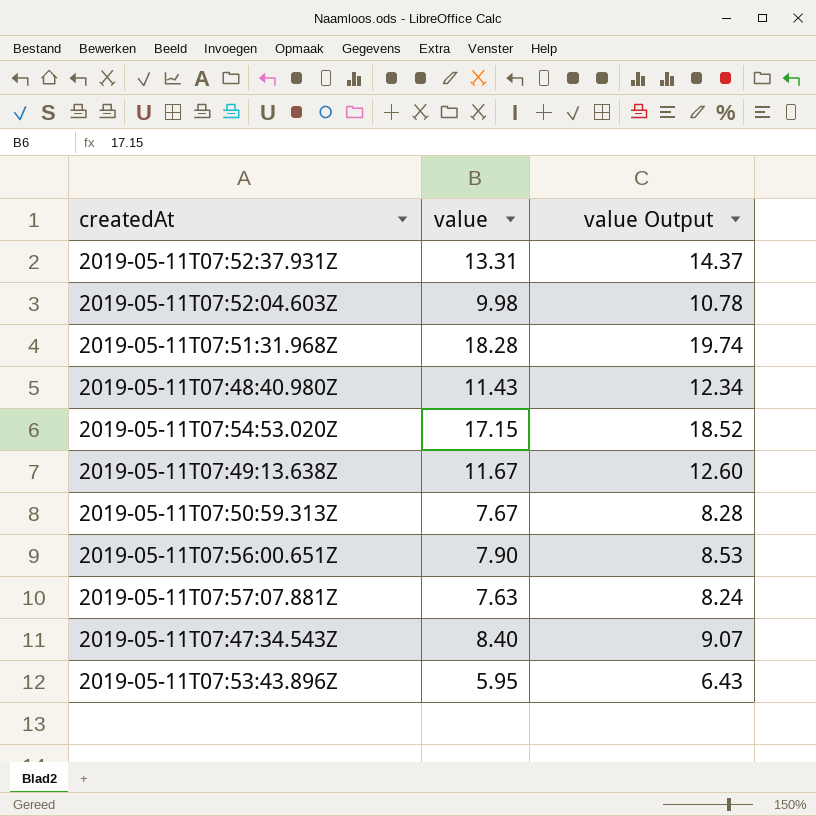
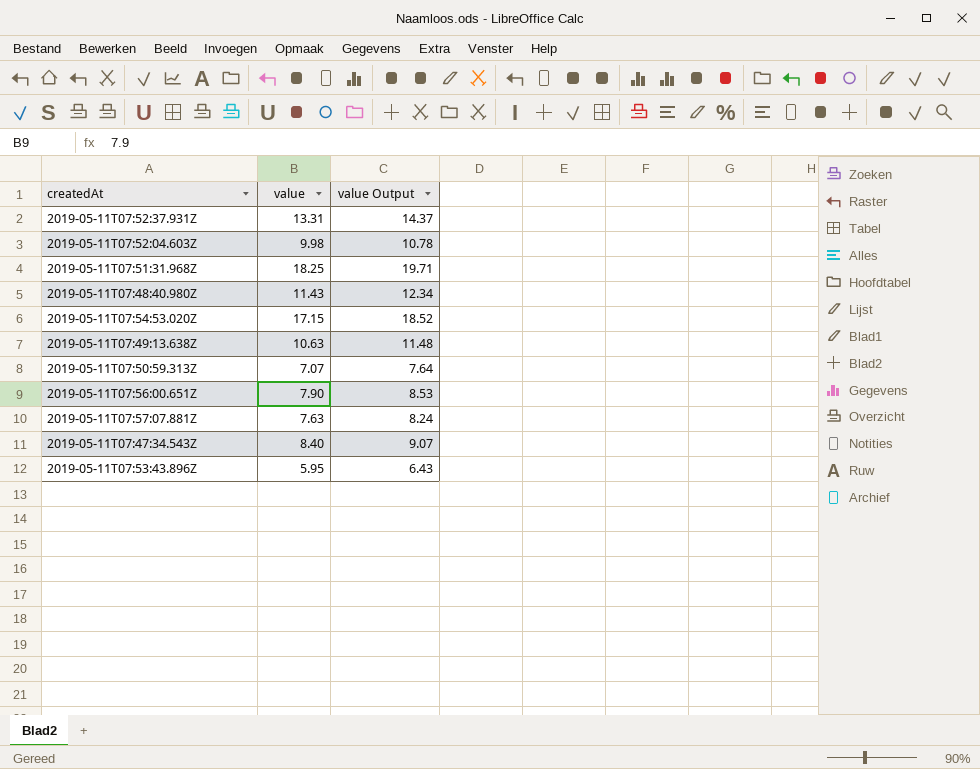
2019-05-11T07:51:31.968Z | value: 18.28 -> 18.25
2019-05-11T07:51:31.968Z | value Output: 19.74 -> 19.71
2019-05-11T07:49:13.638Z | value: 11.67 -> 10.63
2019-05-11T07:49:13.638Z | value Output: 12.60 -> 11.48
2019-05-11T07:50:59.313Z | value: 7.67 -> 7.07
2019-05-11T07:50:59.313Z | value Output: 8.28 -> 7.64

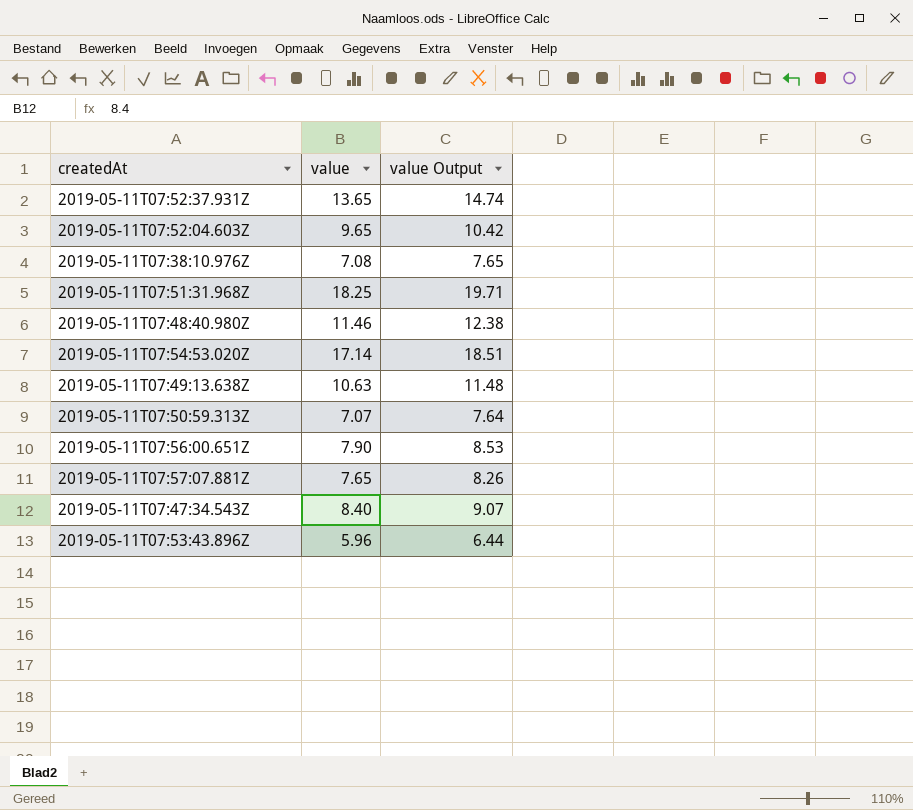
2019-05-11T07:52:37.931Z | value: 13.31 -> 13.65
2019-05-11T07:52:37.931Z | value Output: 14.37 -> 14.74
2019-05-11T07:52:04.603Z | value: 9.98 -> 9.65
2019-05-11T07:52:04.603Z | value Output: 10.78 -> 10.42
row 2019-05-11T07:38:10.976Z: none -> 7.08 | 7.65
2019-05-11T07:48:40.980Z | value: 11.43 -> 11.46
2019-05-11T07:48:40.980Z | value Output: 12.34 -> 12.38
2019-05-11T07:54:53.020Z | value: 17.15 -> 17.14
2019-05-11T07:54:53.020Z | value Output: 18.52 -> 18.51
2019-05-11T07:57:07.881Z | value: 7.63 -> 7.65
2019-05-11T07:57:07.881Z | value Output: 8.24 -> 8.26
2019-05-11T07:53:43.896Z | value: 5.95 -> 5.96
2019-05-11T07:53:43.896Z | value Output: 6.43 -> 6.44

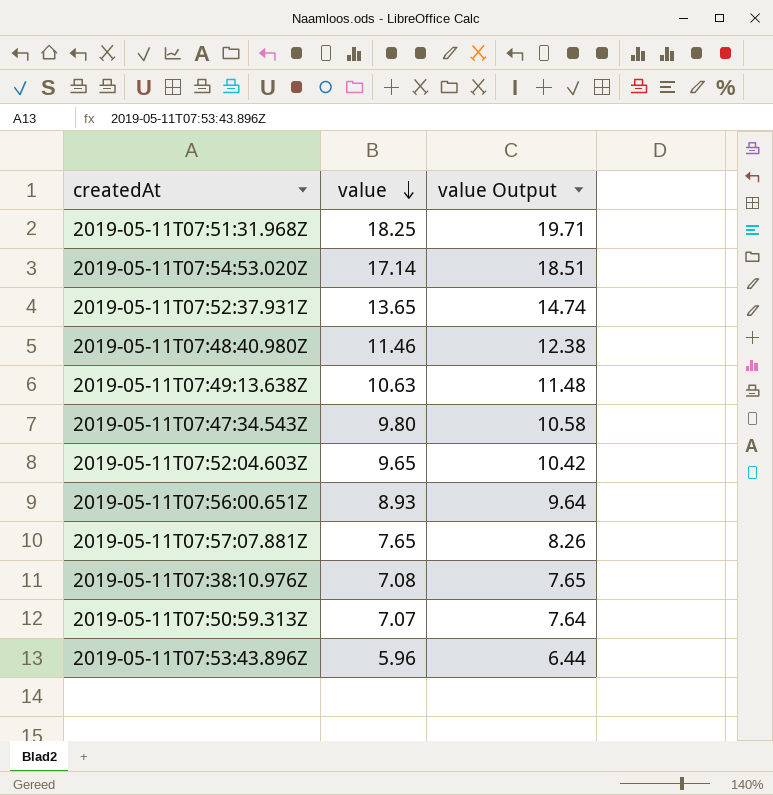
row order: none -> value descending
2019-05-11T07:47:34.543Z | value: 8.40 -> 9.80
2019-05-11T07:47:34.543Z | value Output: 9.07 -> 10.58
2019-05-11T07:56:00.651Z | value: 7.90 -> 8.93
2019-05-11T07:56:00.651Z | value Output: 8.53 -> 9.64

